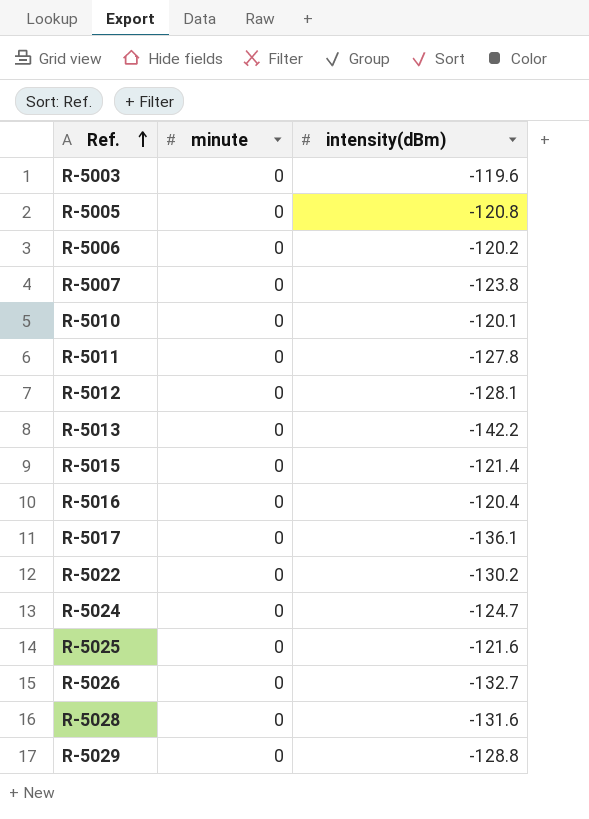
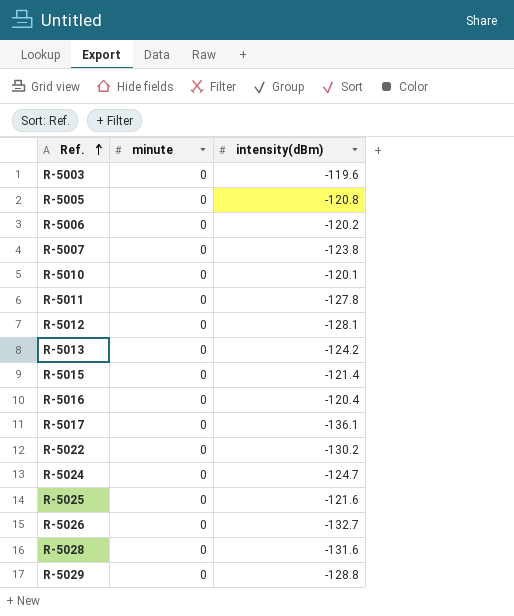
R-5013 | intensity(dBm): -142.2 -> -124.2

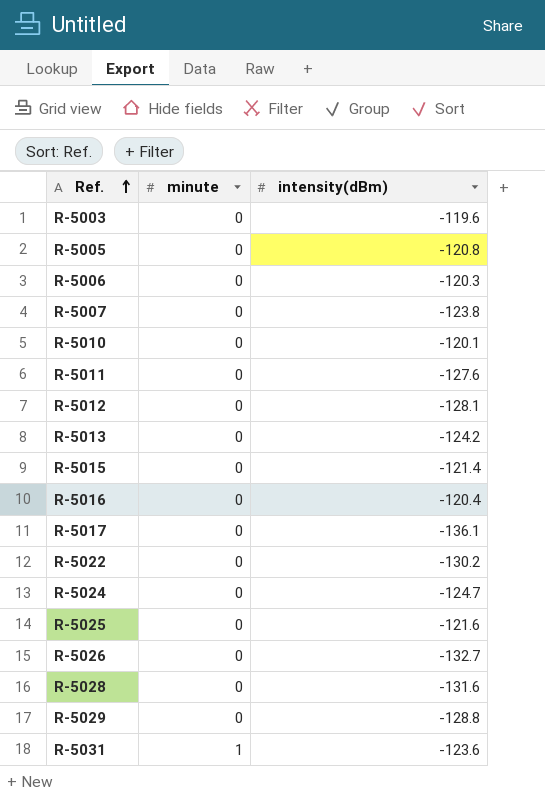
R-5006 | intensity(dBm): -120.2 -> -120.3
R-5011 | intensity(dBm): -127.8 -> -127.6
row R-5031: none -> 1 | -123.6

